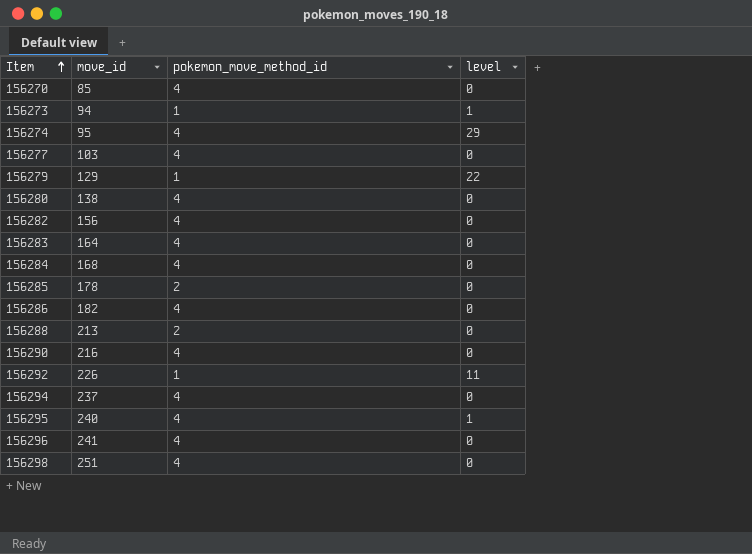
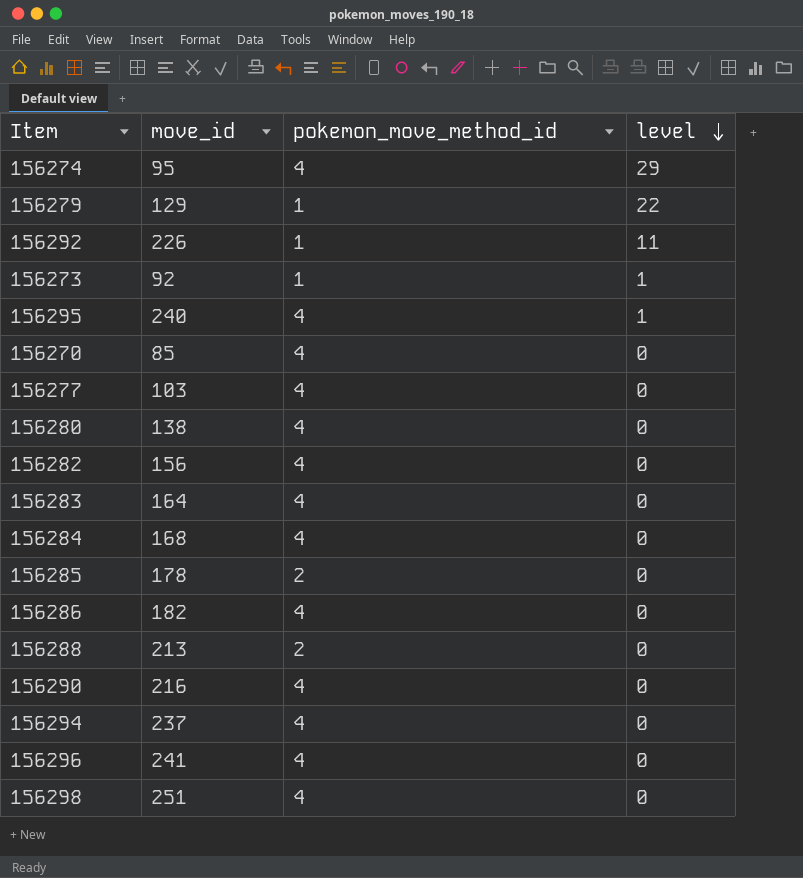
row order: Item ascending -> level descending
156273 | move_id: 94 -> 92

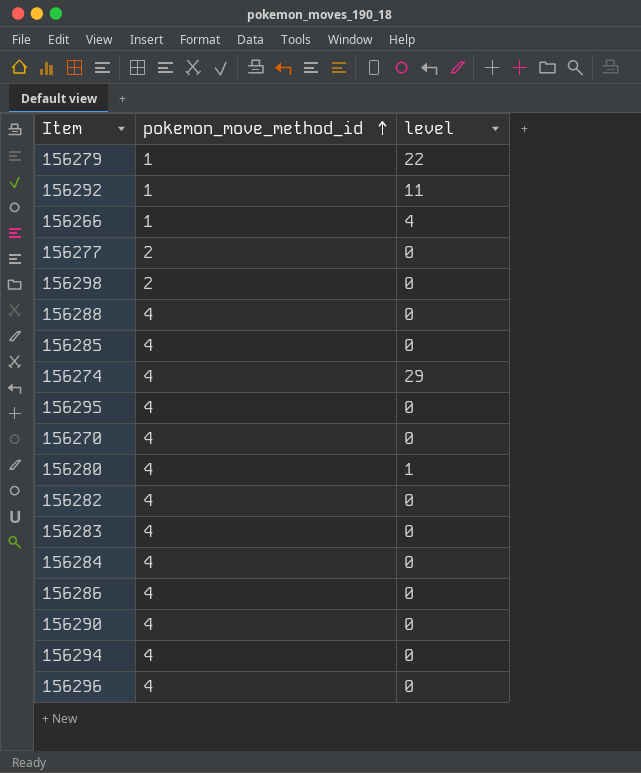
row order: level descending -> pokemon_move_method_id ascending
column move_id | position: 2 -> none
row 156273: 92 | 1 | 1 -> none
row 156266: none -> 1 | 4
156277 | pokemon_move_method_id: 4 -> 2
156298 | pokemon_move_method_id: 4 -> 2
156288 | pokemon_move_method_id: 2 -> 4
156285 | pokemon_move_method_id: 2 -> 4
156295 | level: 1 -> 0
156280 | level: 0 -> 1

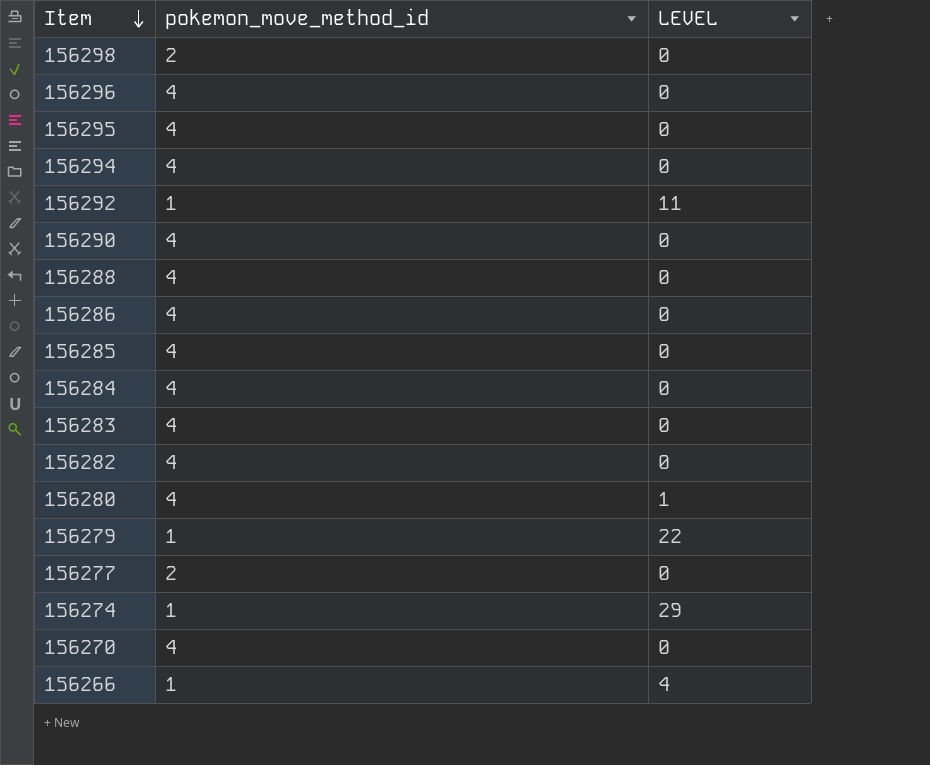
row order: pokemon_move_method_id ascending -> Item descending
column name: level -> LEVEL
156274 | pokemon_move_method_id: 4 -> 1

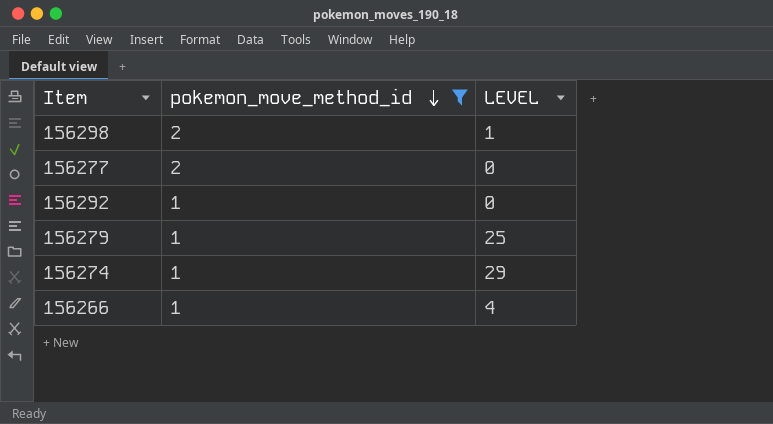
filter: none -> pokemon_move_method_id != 4
row order: Item descending -> pokemon_move_method_id descending
156298 | LEVEL: 0 -> 1
156292 | LEVEL: 11 -> 0
156279 | LEVEL: 22 -> 25

